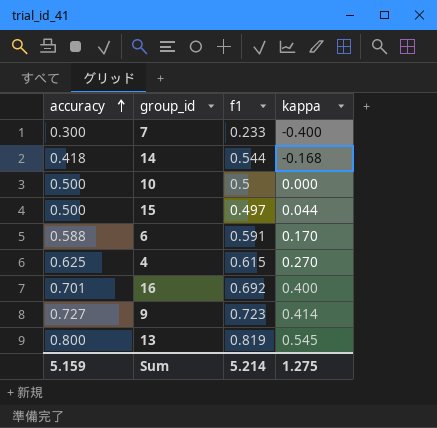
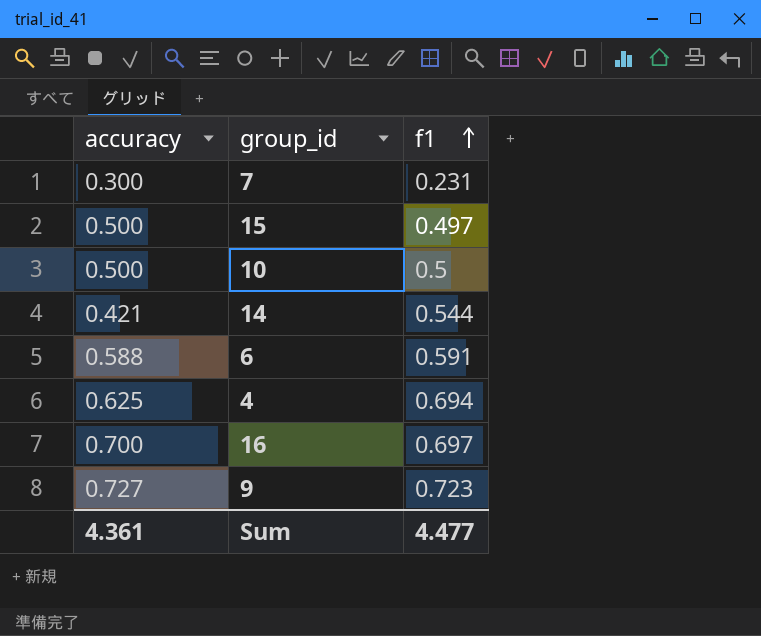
row order: accuracy ascending -> f1 ascending
column kappa | position: 4 -> none
row 13: 0.800 | 0.819 | 0.545 -> none
7 | f1: 0.233 -> 0.231
14 | accuracy: 0.418 -> 0.421
4 | f1: 0.615 -> 0.694
16 | accuracy: 0.701 -> 0.700
16 | f1: 0.692 -> 0.697
Sum | accuracy: 5.159 -> 4.361
Sum | f1: 5.214 -> 4.477

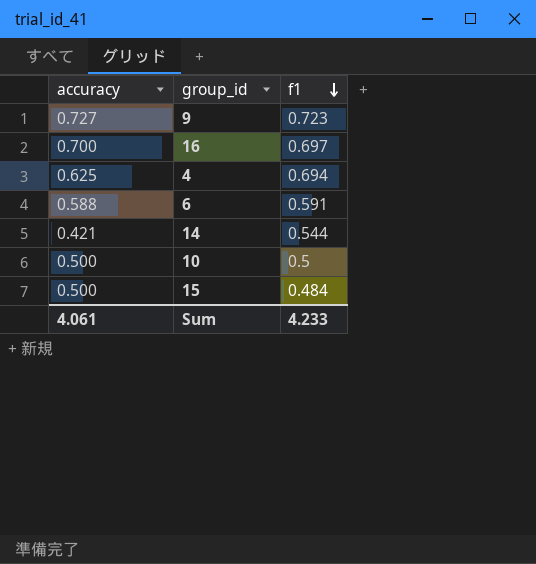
row order: f1 ascending -> f1 descending
row 7: 0.300 | 0.231 -> none
15 | f1: 0.497 -> 0.484
Sum | accuracy: 4.361 -> 4.061
Sum | f1: 4.477 -> 4.233

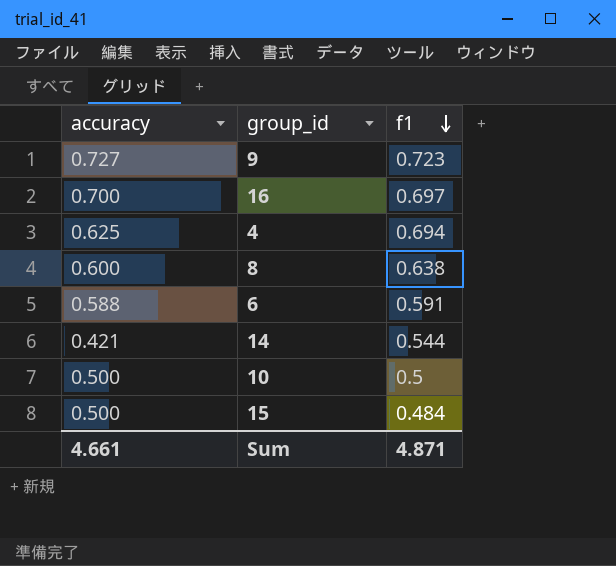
row 8: none -> 0.600 | 0.638
Sum | accuracy: 4.061 -> 4.661
Sum | f1: 4.233 -> 4.871

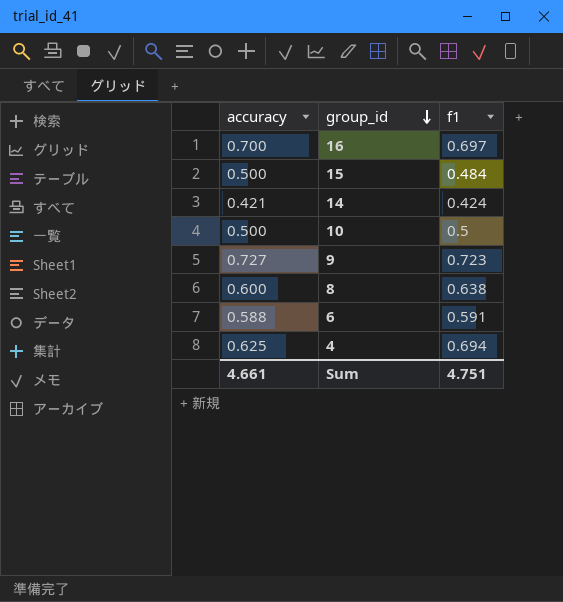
row order: f1 descending -> group_id descending
14 | f1: 0.544 -> 0.424
Sum | f1: 4.871 -> 4.751

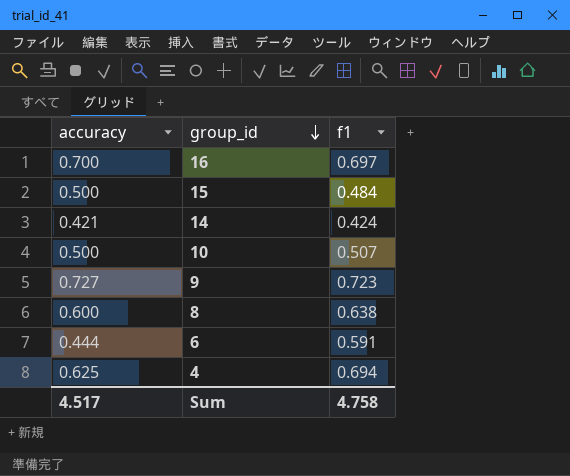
10 | f1: 0.5 -> 0.507
6 | accuracy: 0.588 -> 0.444
Sum | accuracy: 4.661 -> 4.517
Sum | f1: 4.751 -> 4.758

